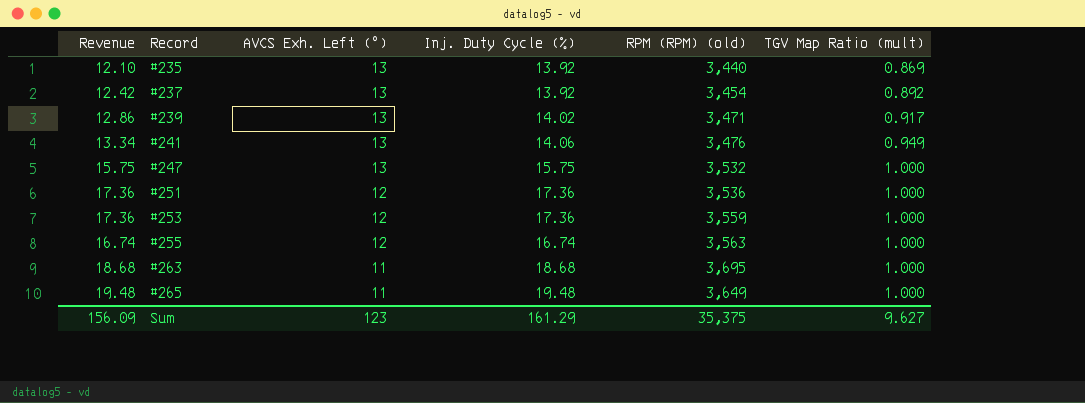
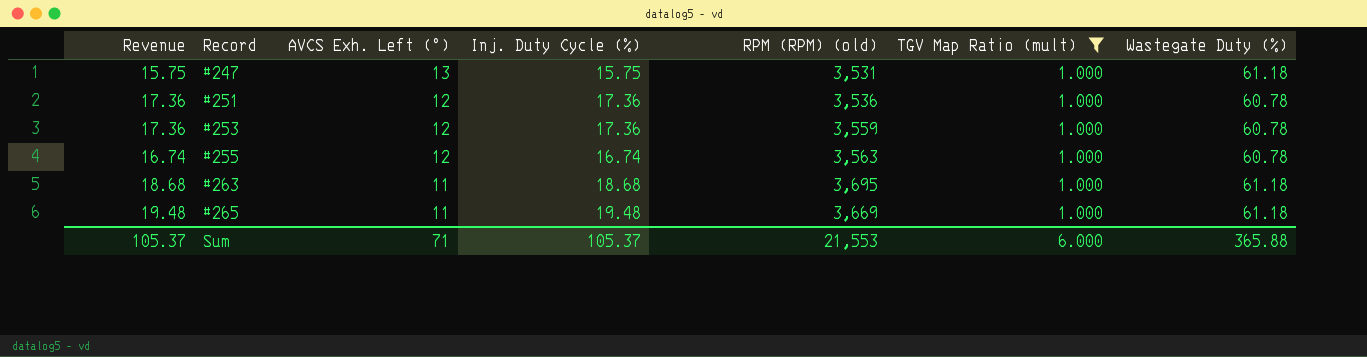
filter: none -> TGV Map Ratio (mult) = 1.000
column Wastegate Duty (%) | position: none -> 7
#247 | RPM (RPM) (old): 3,532 -> 3,531
#265 | RPM (RPM) (old): 3,649 -> 3,669
Sum | Revenue: 156.09 -> 105.37
Sum | AVCS Exh. Left (°): 123 -> 71
Sum | Inj. Duty Cycle (%): 161.29 -> 105.37
Sum | RPM (RPM) (old): 35,375 -> 21,553
Sum | TGV Map Ratio (mult): 9.627 -> 6.000

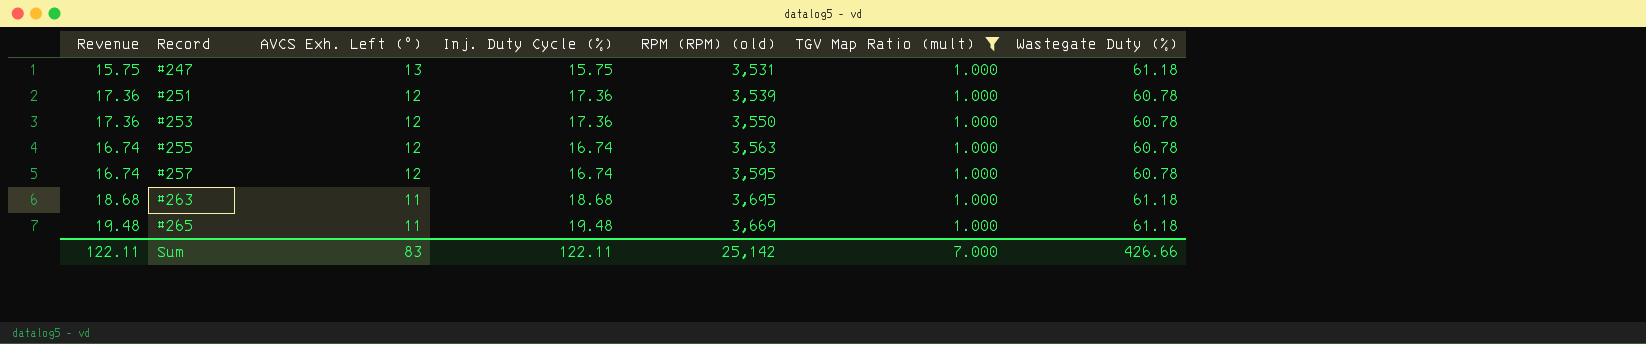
#251 | RPM (RPM) (old): 3,536 -> 3,539
#253 | RPM (RPM) (old): 3,559 -> 3,550
row #257: none -> 16.74 | 12 | 16.74 | 3,595 | 1.000 | 60.78
Sum | Revenue: 105.37 -> 122.11
Sum | AVCS Exh. Left (°): 71 -> 83
Sum | Inj. Duty Cycle (%): 105.37 -> 122.11
Sum | RPM (RPM) (old): 21,553 -> 25,142
Sum | TGV Map Ratio (mult): 6.000 -> 7.000
Sum | Wastegate Duty (%): 365.88 -> 426.66

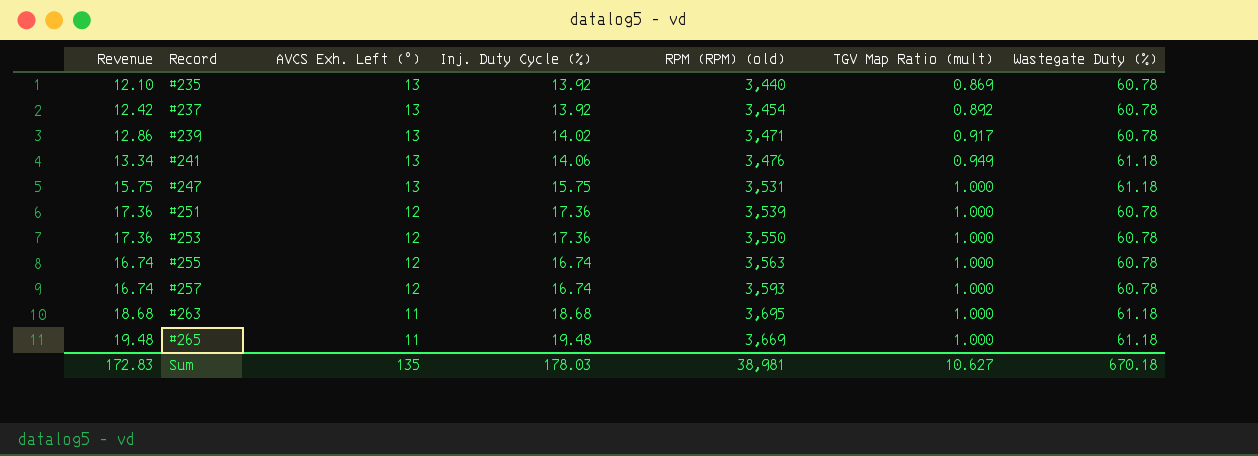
filter: TGV Map Ratio (mult) = 1.000 -> none
#257 | RPM (RPM) (old): 3,595 -> 3,593
Sum | Revenue: 122.11 -> 172.83
Sum | AVCS Exh. Left (°): 83 -> 135
Sum | Inj. Duty Cycle (%): 122.11 -> 178.03
Sum | RPM (RPM) (old): 25,142 -> 38,981
Sum | TGV Map Ratio (mult): 7.000 -> 10.627
Sum | Wastegate Duty (%): 426.66 -> 670.18

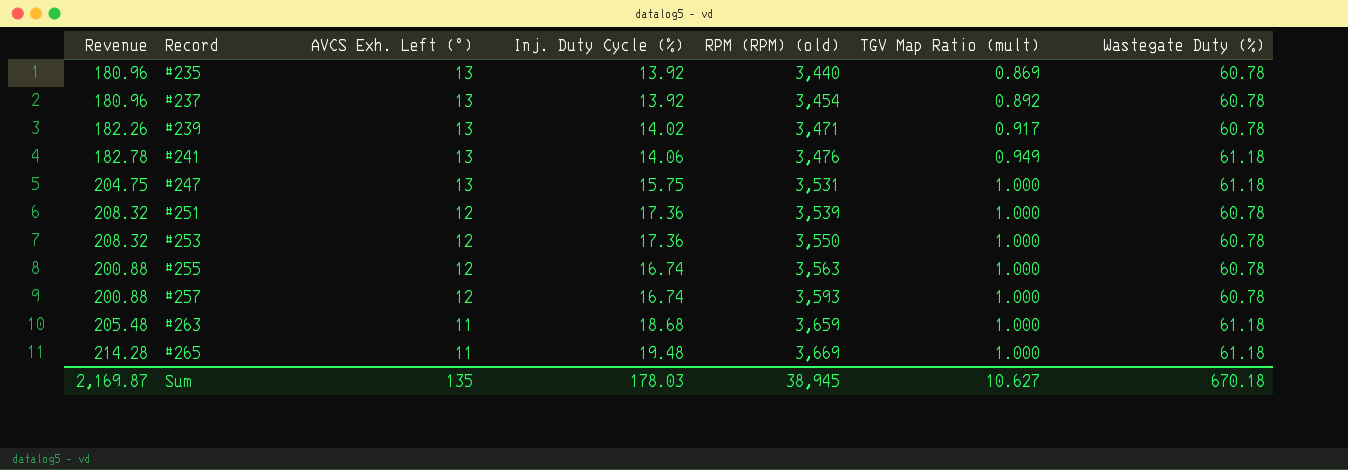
column Revenue | formula: [Inj. Duty Cycle (%)] * [TGV Map Ratio (mult)] -> [AVCS Exh. Left (°)] * [Inj. Duty Cycle (%)]
#263 | RPM (RPM) (old): 3,695 -> 3,659
Sum | Revenue: 172.83 -> 2,169.87
Sum | RPM (RPM) (old): 38,981 -> 38,945

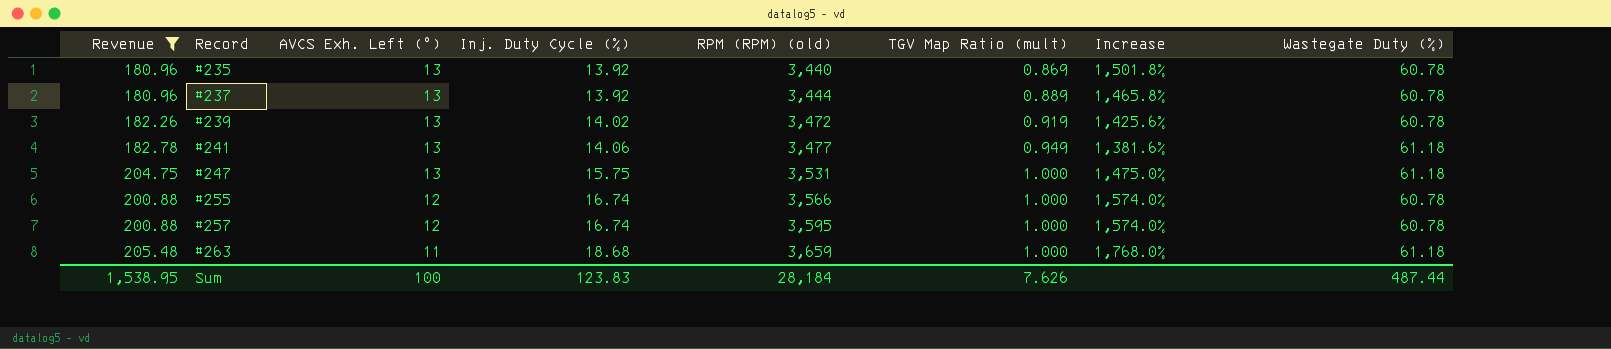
filter: none -> Revenue <= 205.48
column Increase | formula: none -> ([Inj. Duty Cycle (%)] - [TGV Map Ratio (mult)]) / [TGV Map Ratio (mult)]
#237 | RPM (RPM) (old): 3,454 -> 3,444
#237 | TGV Map Ratio (mult): 0.892 -> 0.889
#239 | RPM (RPM) (old): 3,471 -> 3,472
#239 | TGV Map Ratio (mult): 0.917 -> 0.919
#241 | RPM (RPM) (old): 3,476 -> 3,477
#255 | RPM (RPM) (old): 3,563 -> 3,566
#257 | RPM (RPM) (old): 3,593 -> 3,595
Sum | Revenue: 2,169.87 -> 1,538.95
Sum | AVCS Exh. Left (°): 135 -> 100
Sum | Inj. Duty Cycle (%): 178.03 -> 123.83
Sum | RPM (RPM) (old): 38,945 -> 28,184
Sum | TGV Map Ratio (mult): 10.627 -> 7.626
Sum | Wastegate Duty (%): 670.18 -> 487.44

